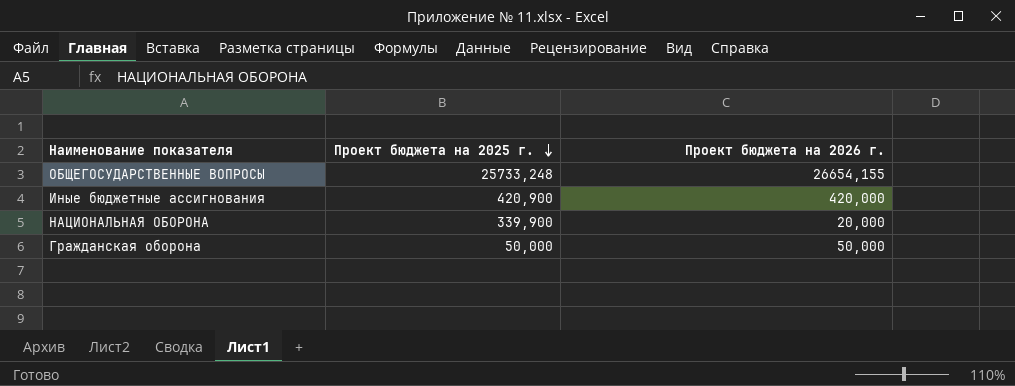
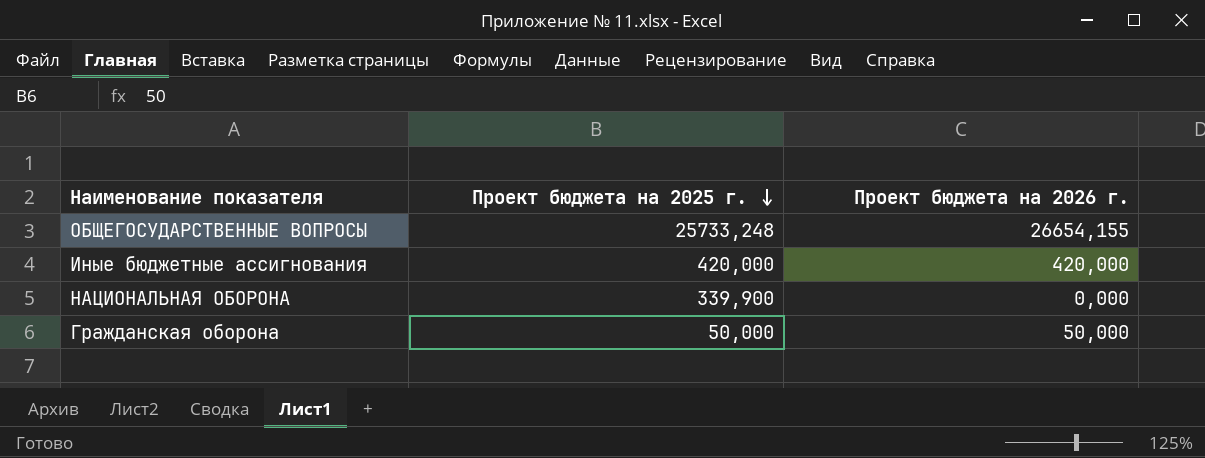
Иные бюджетные ассигнования | Проект бюджета на 2025 г.: 420,900 -> 420,000
НАЦИОНАЛЬНАЯ ОБОРОНА | Проект бюджета на 2026 г.: 20,000 -> 0,000

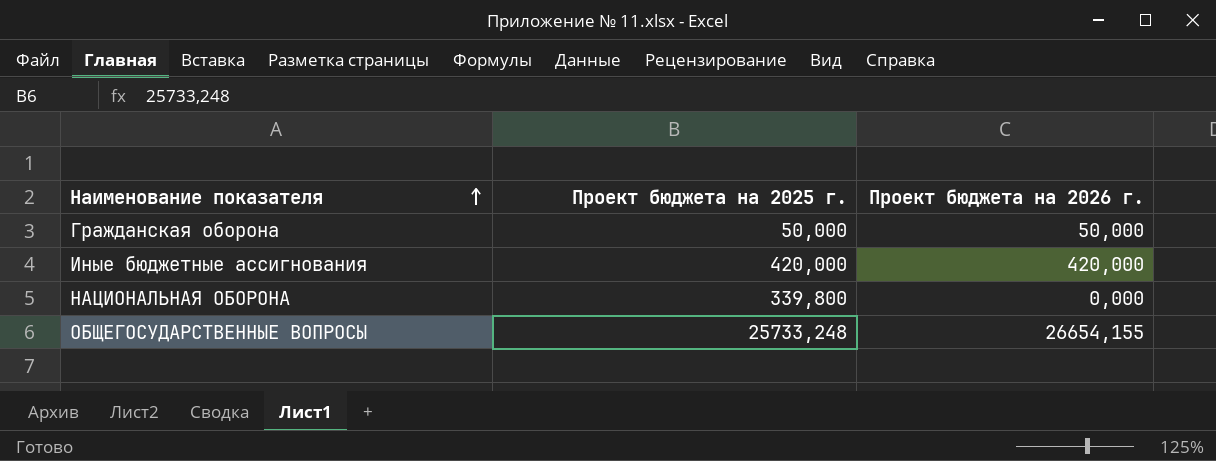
row order: Проект бюджета на 2025 г. descending -> Наименование показателя ascending
НАЦИОНАЛЬНАЯ ОБОРОНА | Проект бюджета на 2025 г.: 339,900 -> 339,800

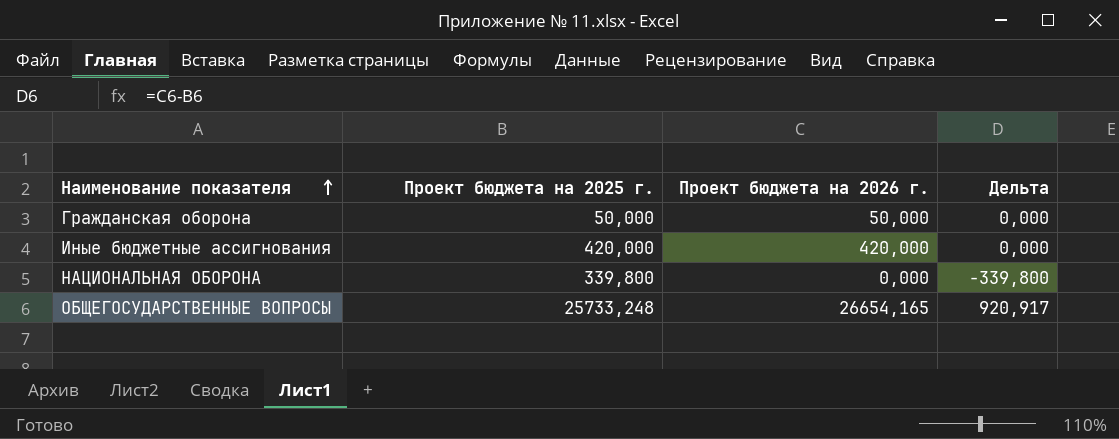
column Дельта | formula: none -> [Проект бюджета на 2026 г.] - [Проект бюджета на 2025 г.]
ОБЩЕГОСУДАРСТВЕННЫЕ ВОПРОСЫ | Проект бюджета на 2026 г.: 26654,155 -> 26654,165

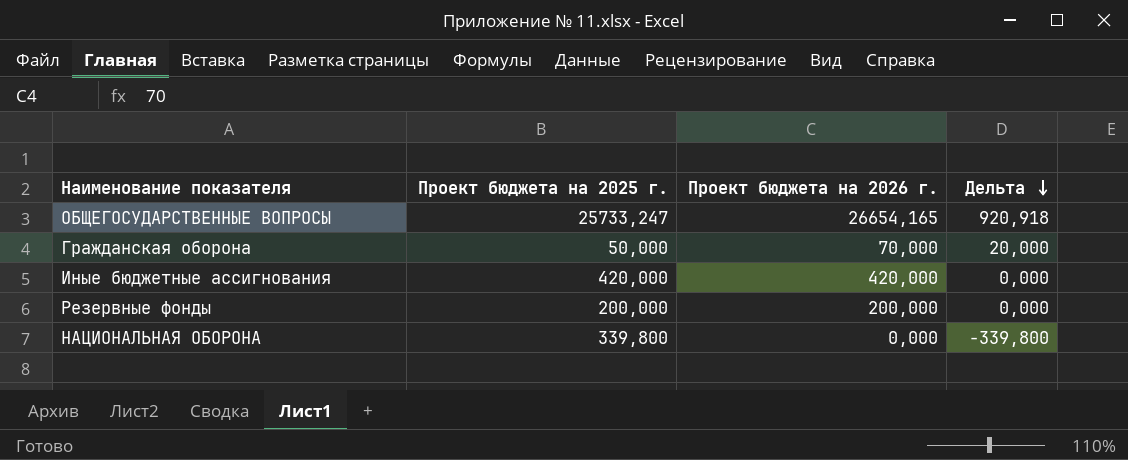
row order: Наименование показателя ascending -> Дельта descending
ОБЩЕГОСУДАРСТВЕННЫЕ ВОПРОСЫ | Проект бюджета на 2025 г.: 25733,248 -> 25733,247
ОБЩЕГОСУДАРСТВЕННЫЕ ВОПРОСЫ | Дельта: 920,917 -> 920,918
Гражданская оборона | Проект бюджета на 2026 г.: 50,000 -> 70,000
Гражданская оборона | Дельта: 0,000 -> 20,000
row Резервные фонды: none -> 200,000 | 200,000 | 0,000

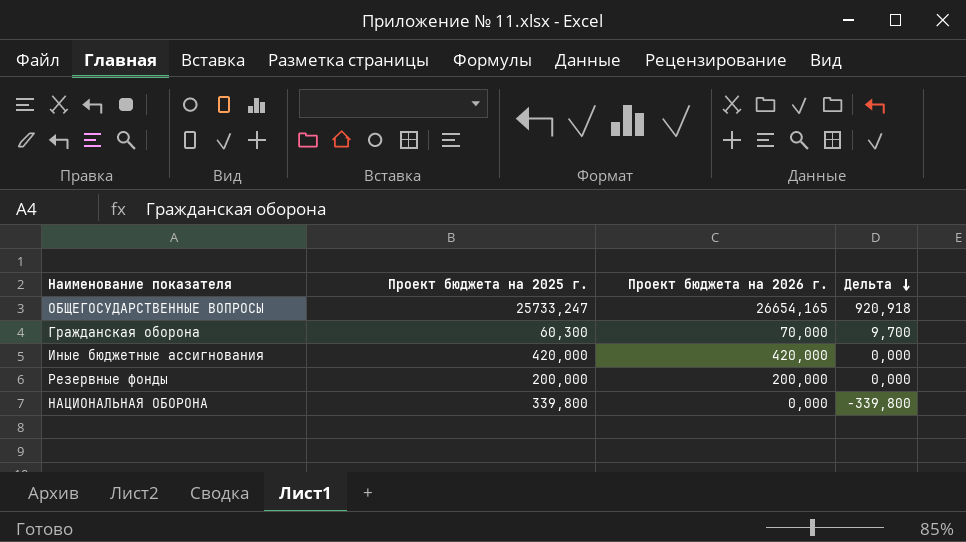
Гражданская оборона | Проект бюджета на 2025 г.: 50,000 -> 60,300
Гражданская оборона | Дельта: 20,000 -> 9,700

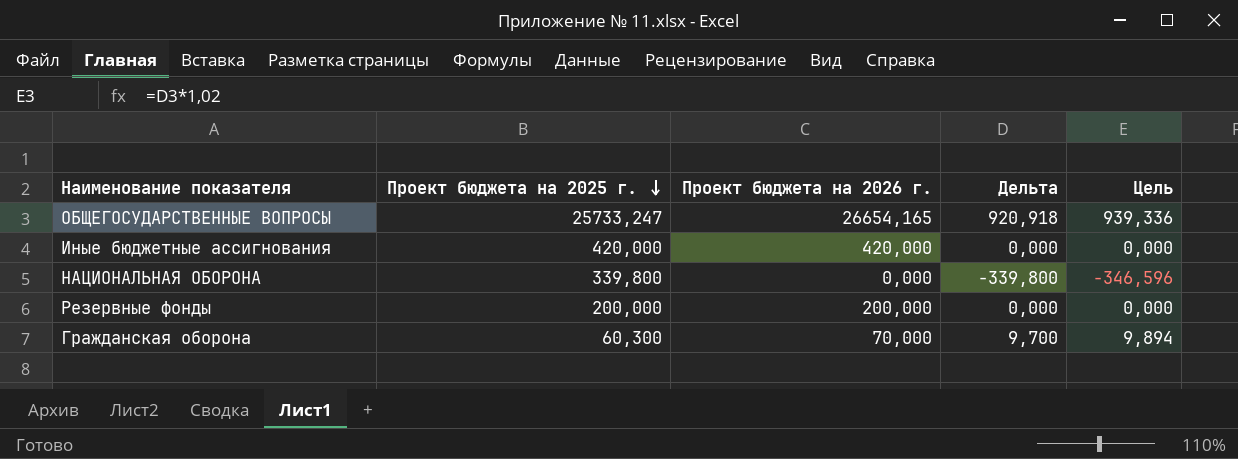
row order: Дельта descending -> Проект бюджета на 2025 г. descending
column Цель | formula: none -> [Дельта] * 1,02

